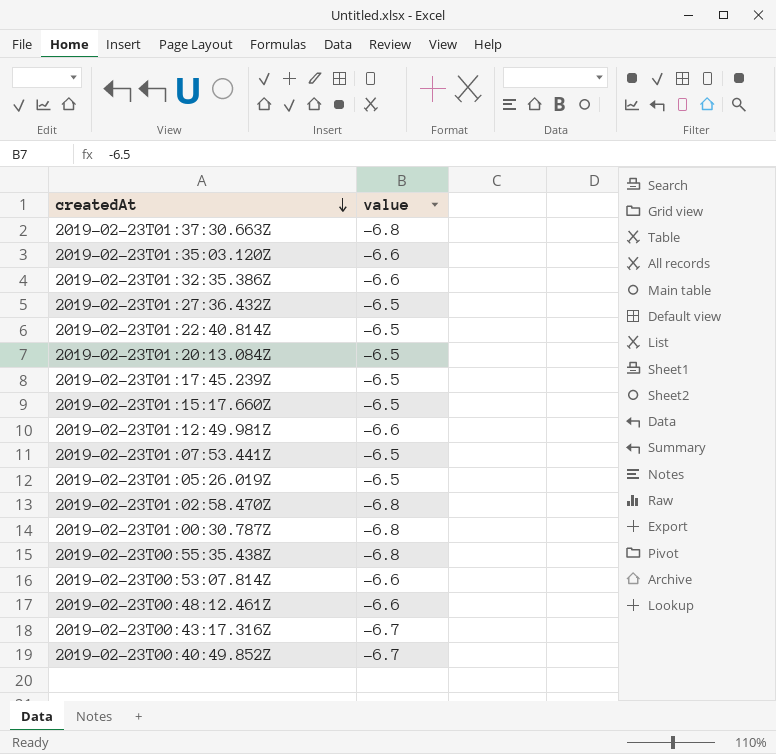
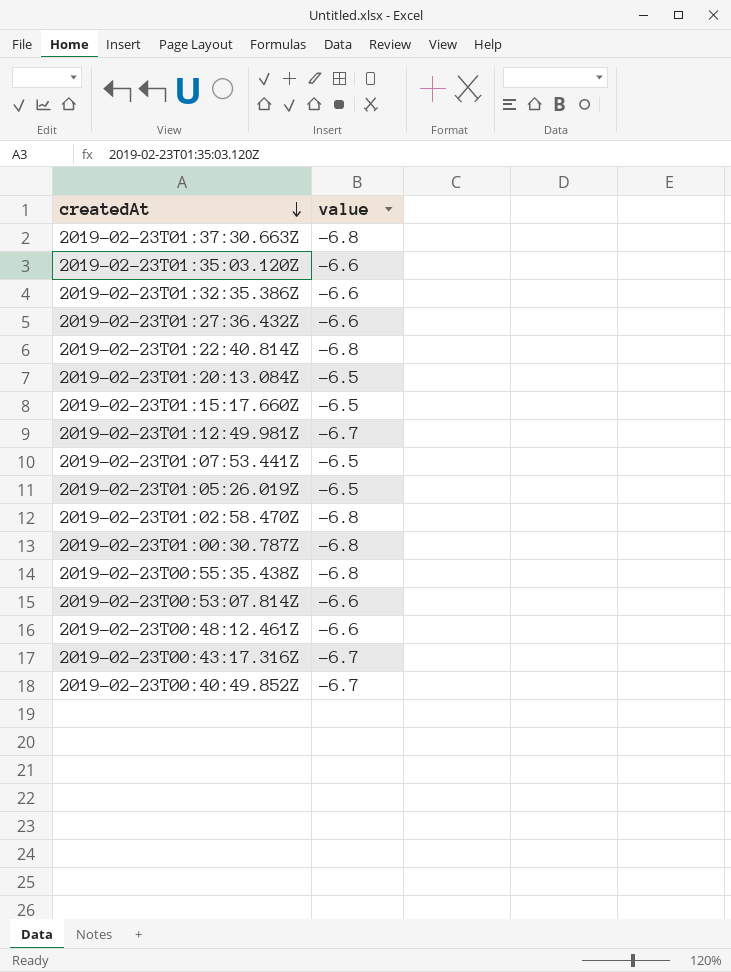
row 2019-02-23T01:17:45.239Z: -6.5 -> none
2019-02-23T01:27:36.432Z | value: -6.5 -> -6.6
2019-02-23T01:22:40.814Z | value: -6.5 -> -6.8
2019-02-23T01:12:49.981Z | value: -6.6 -> -6.7

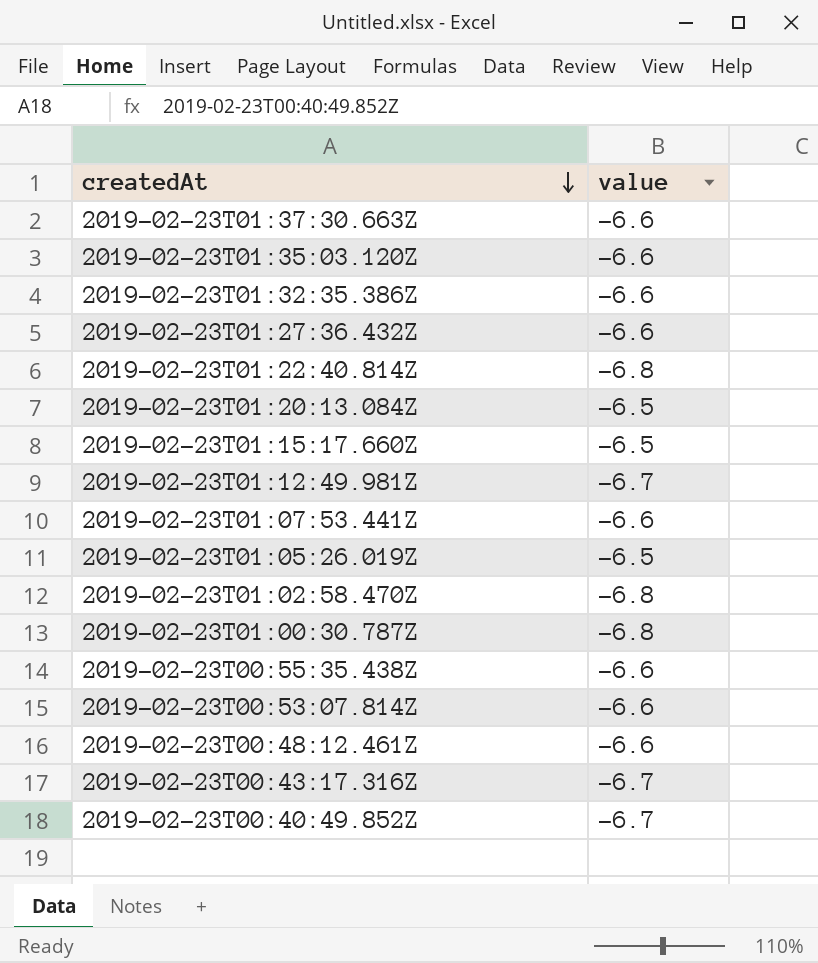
2019-02-23T01:37:30.663Z | value: -6.8 -> -6.6
2019-02-23T01:07:53.441Z | value: -6.5 -> -6.6
2019-02-23T00:55:35.438Z | value: -6.8 -> -6.6

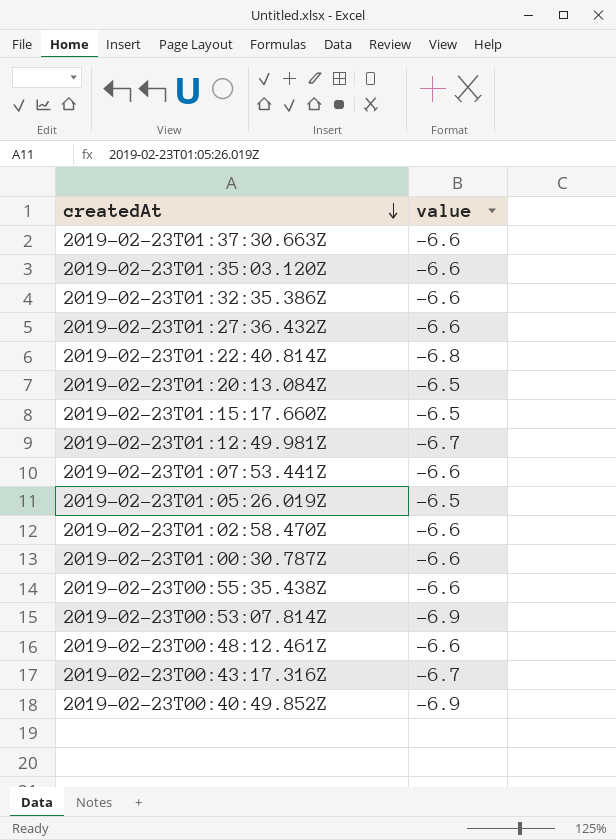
2019-02-23T01:02:58.470Z | value: -6.8 -> -6.6
2019-02-23T01:00:30.787Z | value: -6.8 -> -6.6
2019-02-23T00:53:07.814Z | value: -6.6 -> -6.9
2019-02-23T00:40:49.852Z | value: -6.7 -> -6.9

